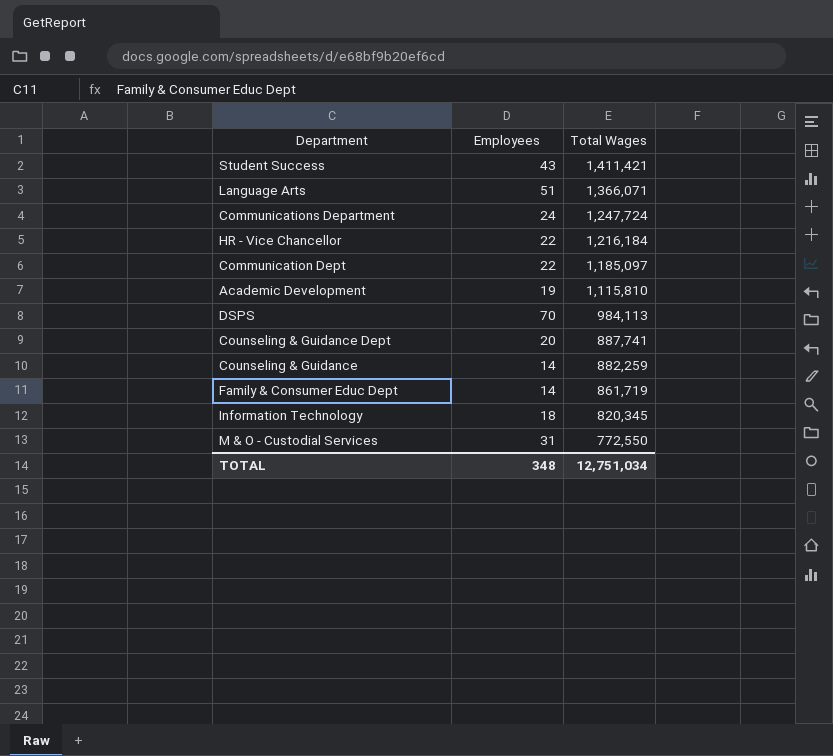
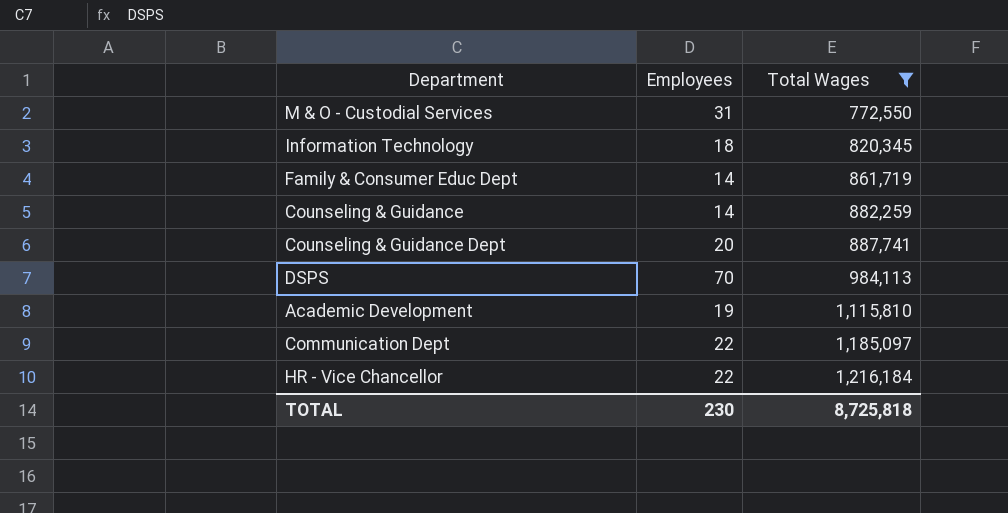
filter: none -> Total Wages <= 1,216,184
row order: Total Wages descending -> Total Wages ascending
TOTAL | Employees: 348 -> 230
TOTAL | Total Wages: 12,751,034 -> 8,725,818

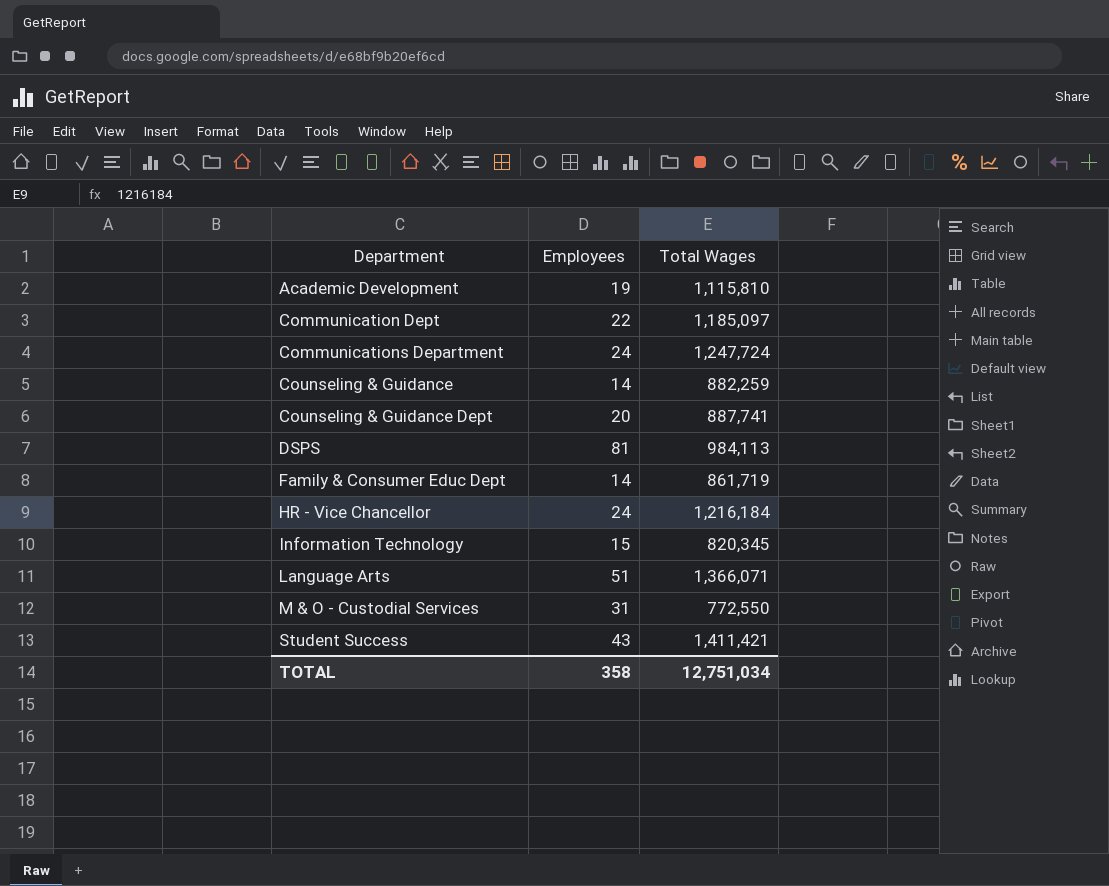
filter: Total Wages <= 1,216,184 -> none
row order: Total Wages ascending -> Department ascending
DSPS | Employees: 70 -> 81
HR - Vice Chancellor | Employees: 22 -> 24
Information Technology | Employees: 18 -> 15
TOTAL | Employees: 230 -> 358
TOTAL | Total Wages: 8,725,818 -> 12,751,034

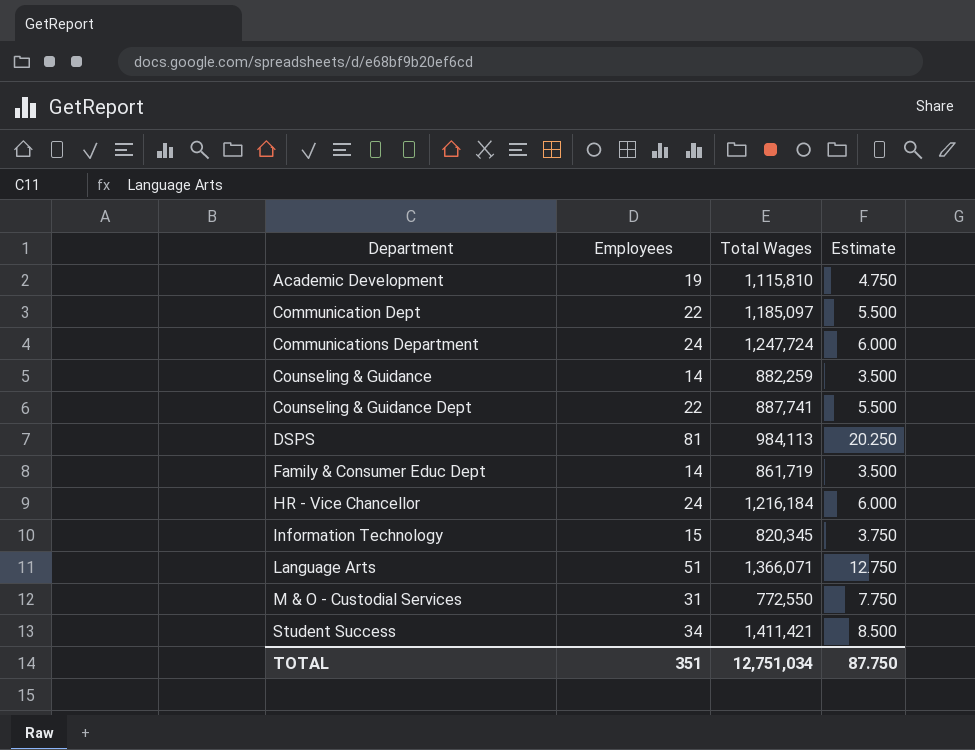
column Estimate | formula: none -> [Employees] * 0.25
Counseling & Guidance Dept | Employees: 20 -> 22
Student Success | Employees: 43 -> 34
TOTAL | Employees: 358 -> 351

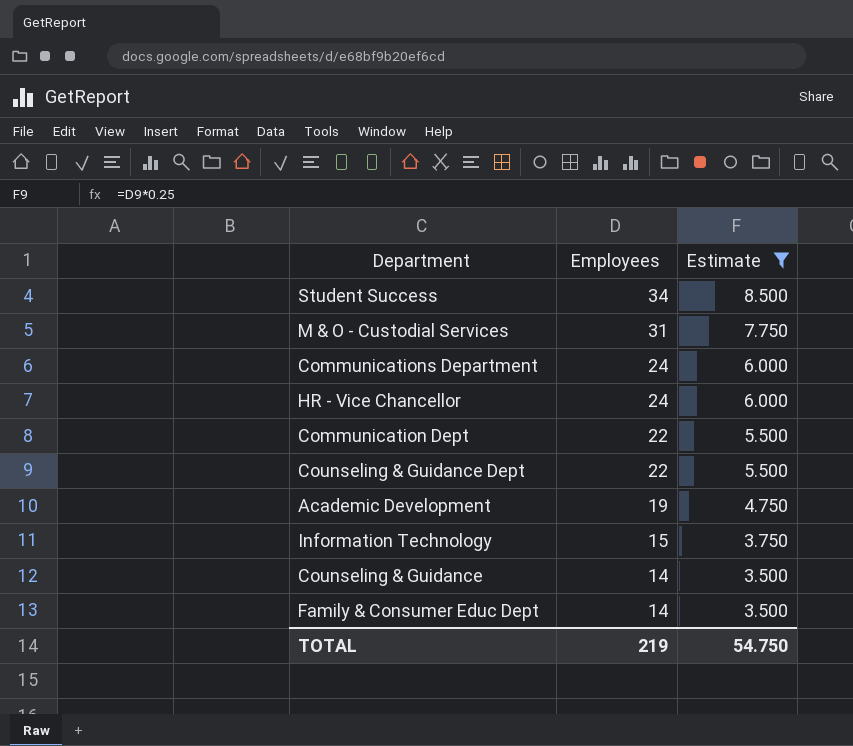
filter: none -> Estimate <= 8.500
row order: Department ascending -> Employees descending
column Total Wages | position: 3 -> none
TOTAL | Employees: 351 -> 219
TOTAL | Estimate: 87.750 -> 54.750

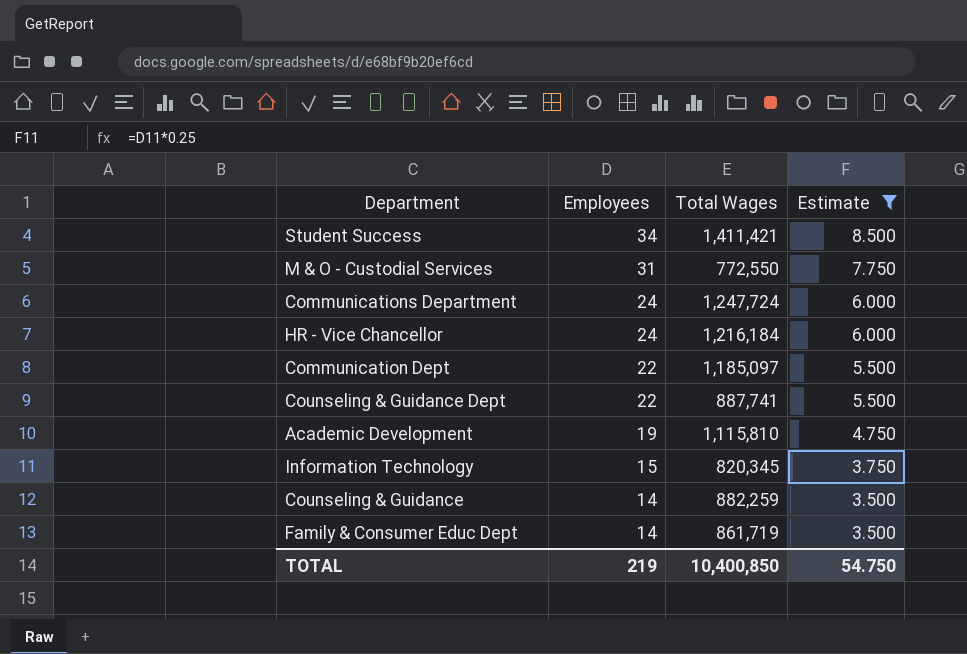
column Total Wages | position: none -> 3

